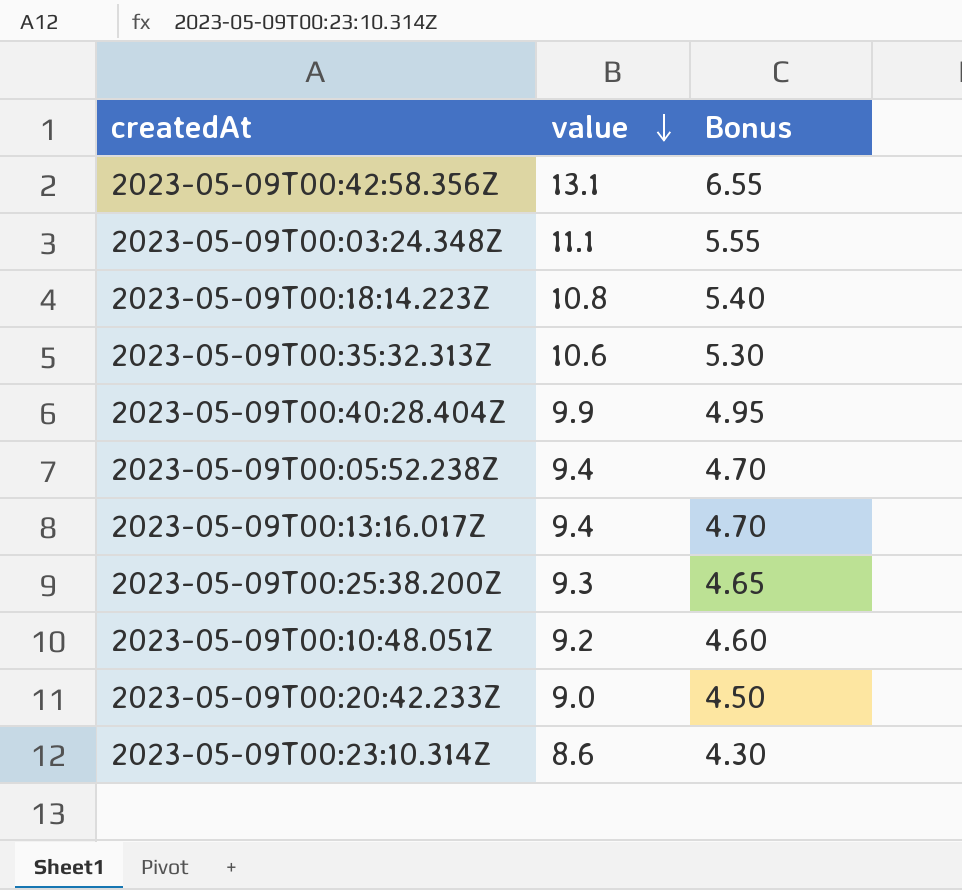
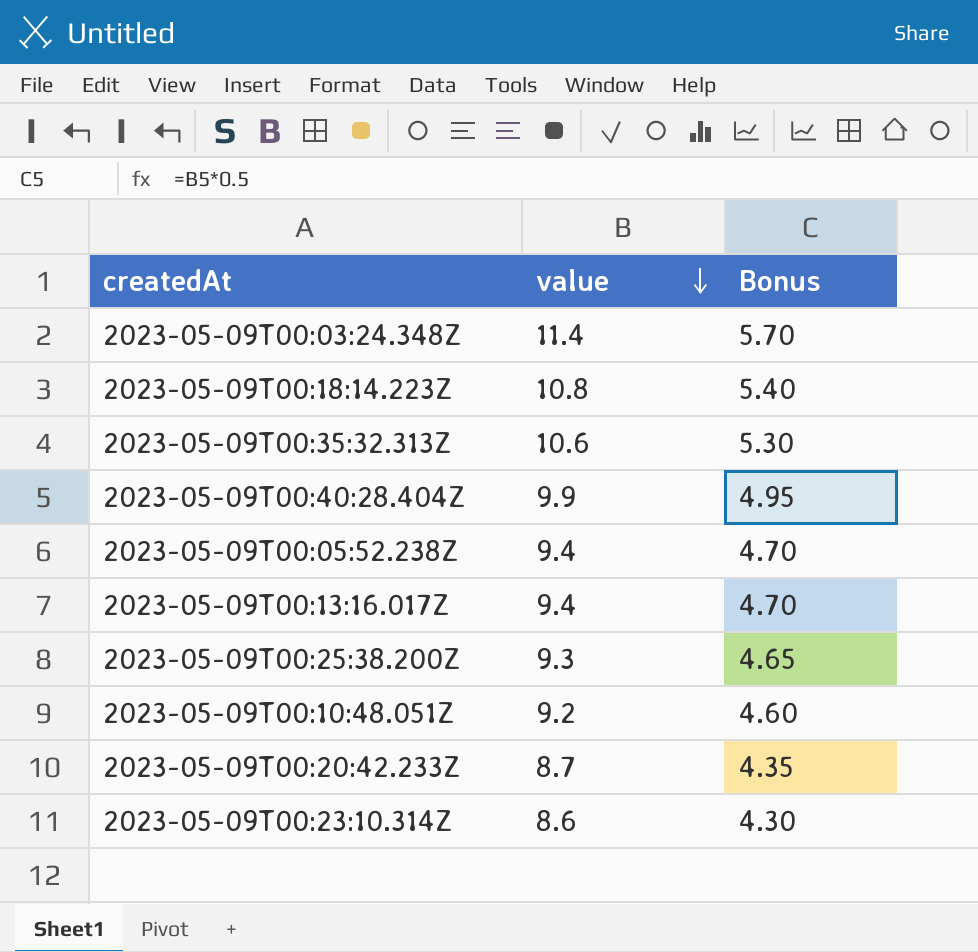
row 2023-05-09T00:42:58.356Z: 13.1 | 6.55 -> none
2023-05-09T00:03:24.348Z | value: 11.1 -> 11.4
2023-05-09T00:03:24.348Z | Bonus: 5.55 -> 5.70
2023-05-09T00:20:42.233Z | value: 9.0 -> 8.7
2023-05-09T00:20:42.233Z | Bonus: 4.50 -> 4.35

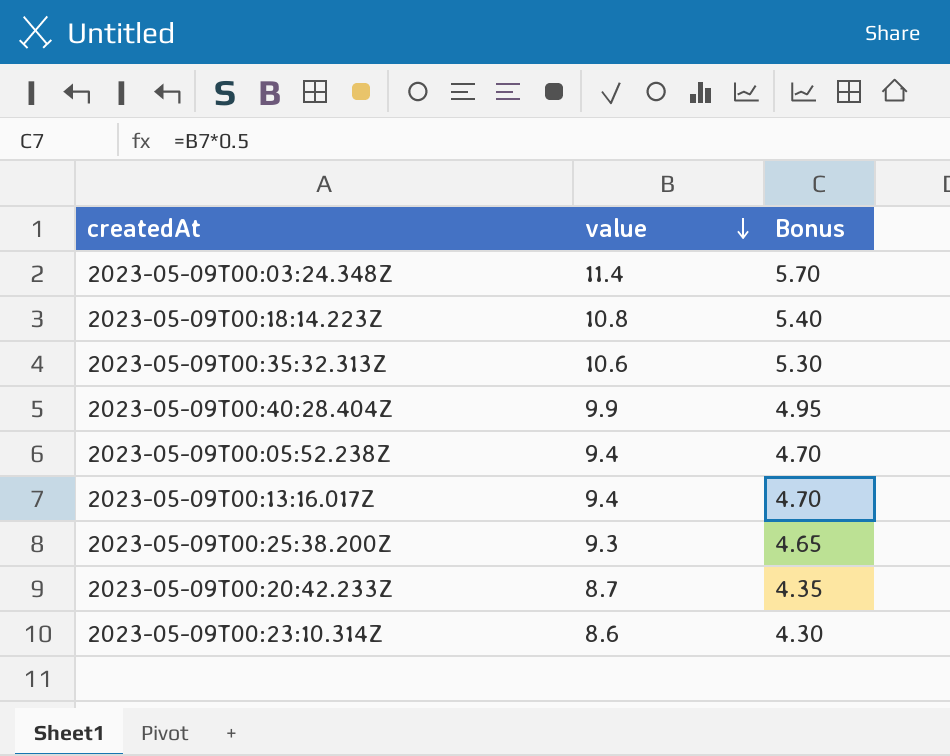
row 2023-05-09T00:10:48.051Z: 9.2 | 4.60 -> none

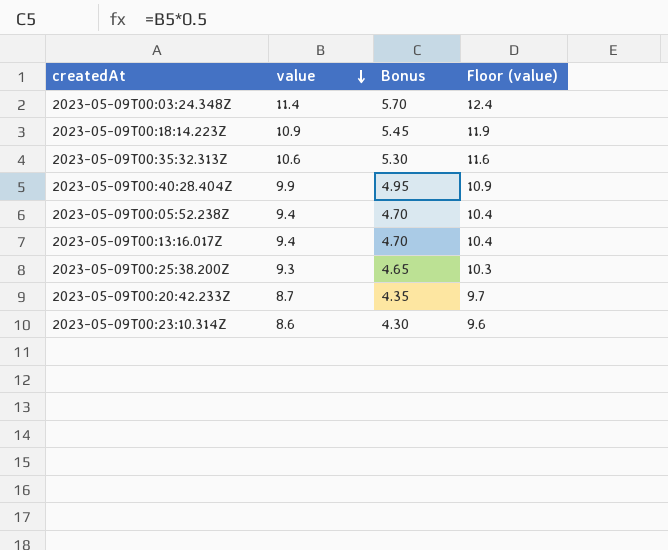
column Floor (value) | formula: none -> [value] + 1
2023-05-09T00:18:14.223Z | value: 10.8 -> 10.9
2023-05-09T00:18:14.223Z | Bonus: 5.40 -> 5.45

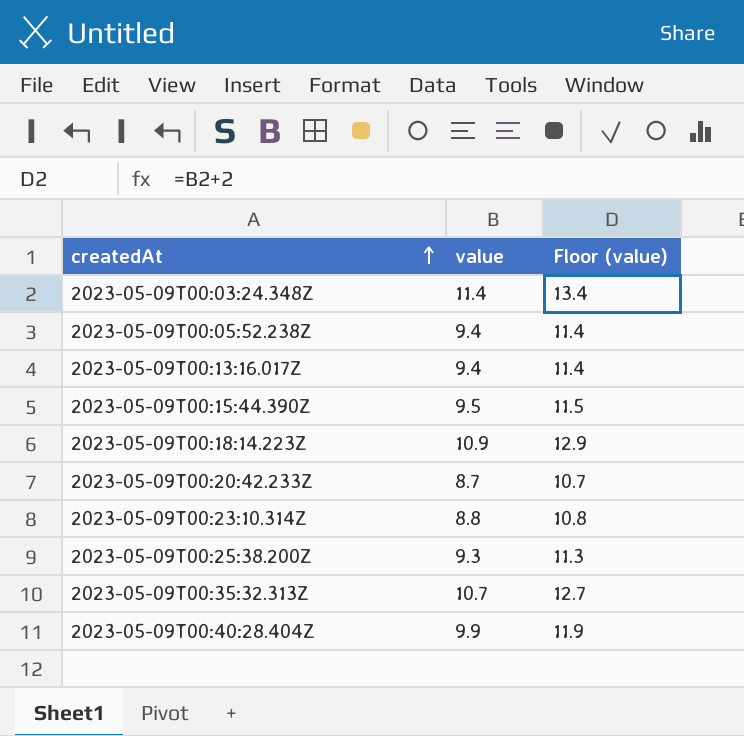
row order: value descending -> createdAt ascending
column Bonus | formula: [value] * 0.5 -> none
column Floor (value) | formula: [value] + 1 -> [value] + 2
row 2023-05-09T00:15:44.390Z: none -> 9.5 | 11.5
2023-05-09T00:23:10.314Z | value: 8.6 -> 8.8
2023-05-09T00:35:32.313Z | value: 10.6 -> 10.7

